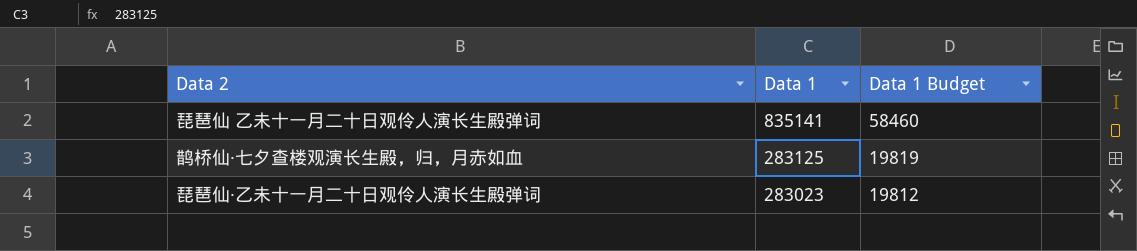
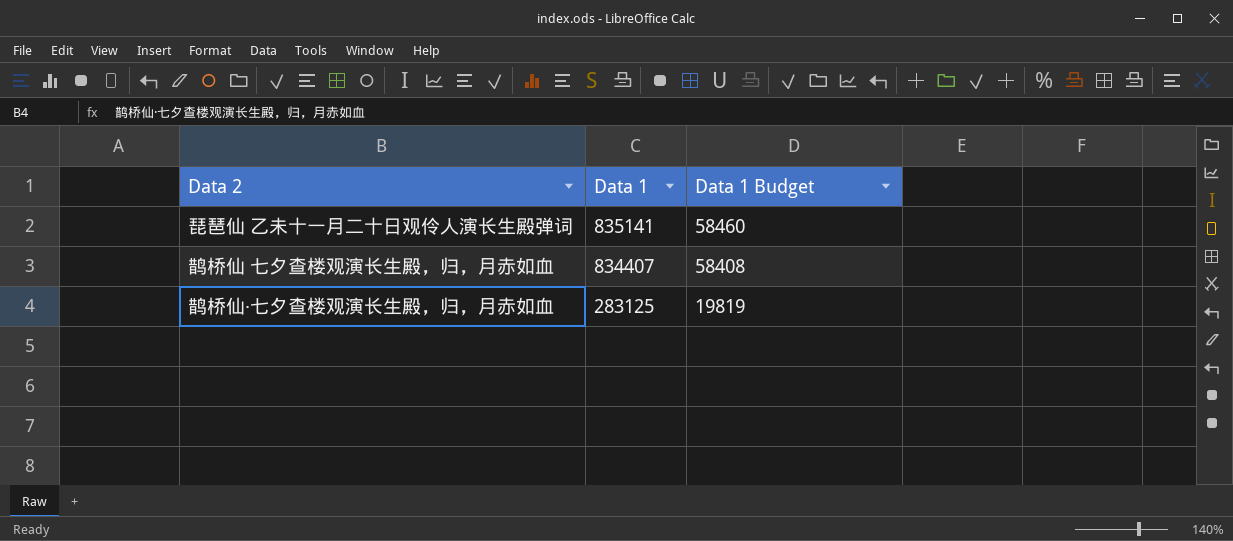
row 琵琶仙·乙未十一月二十日观伶人演长生殿弹词: 283023 | 19812 -> none
row 鹊桥仙 七夕查楼观演长生殿，归，月赤如血: none -> 834407 | 58408

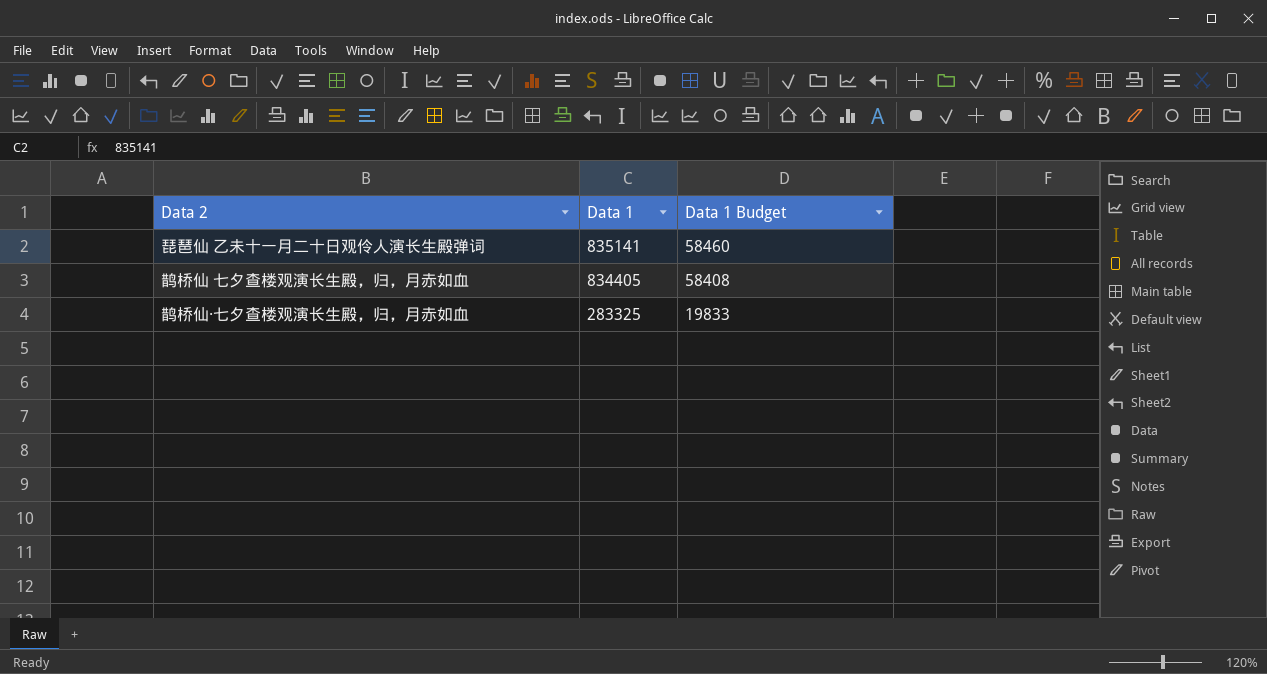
鹊桥仙 七夕查楼观演长生殿，归，月赤如血 | Data 1: 834407 -> 834405
鹊桥仙·七夕查楼观演长生殿，归，月赤如血 | Data 1: 283125 -> 283325
鹊桥仙·七夕查楼观演长生殿，归，月赤如血 | Data 1 Budget: 19819 -> 19833

